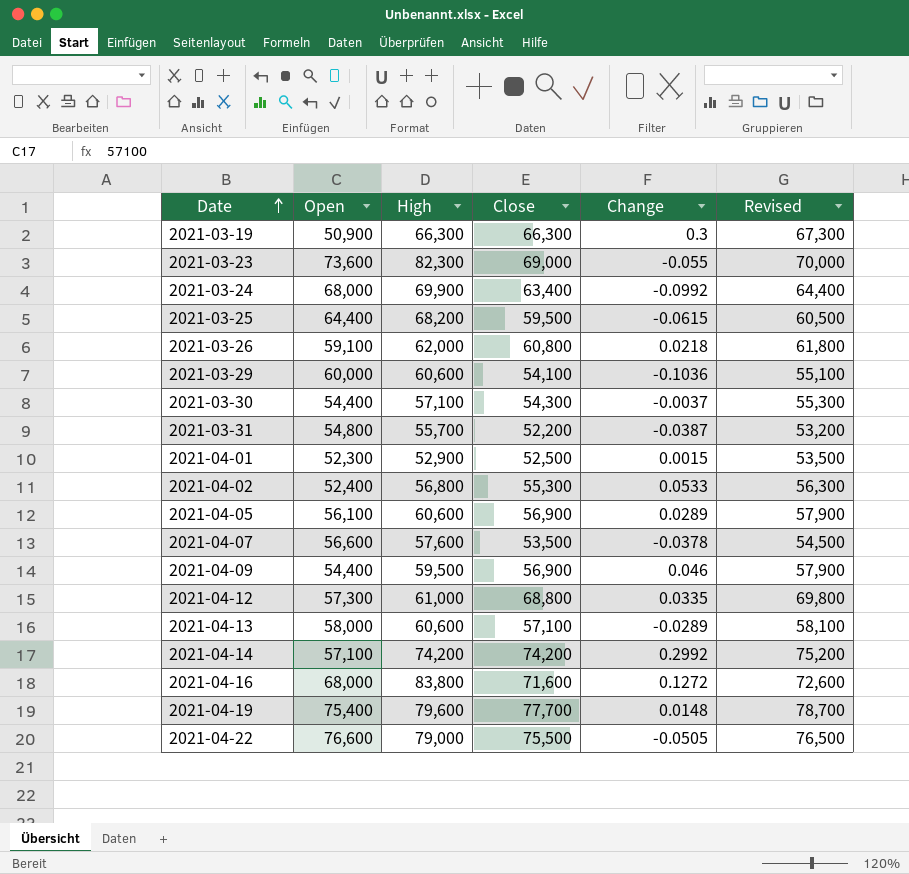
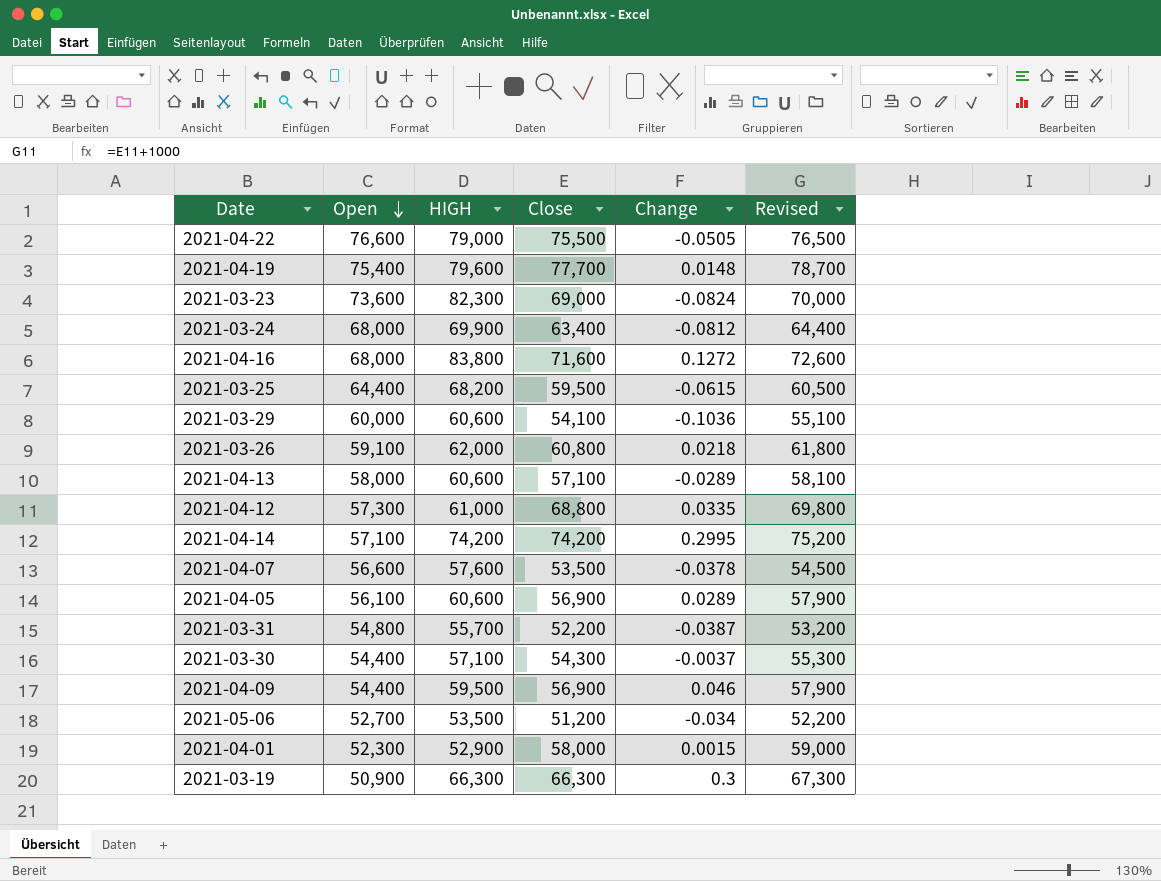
row order: Date ascending -> Open descending
column name: High -> HIGH
row 2021-04-02: 52,400 | 56,800 | 55,300 | 0.0533 | 56,300 -> none
2021-03-23 | Change: -0.055 -> -0.0824
2021-03-24 | Change: -0.0992 -> -0.0812
2021-04-14 | Change: 0.2992 -> 0.2995
row 2021-05-06: none -> 52,700 | 53,500 | 51,200 | -0.034 | 52,200
2021-04-01 | Close: 52,500 -> 58,000
2021-04-01 | Revised: 53,500 -> 59,000

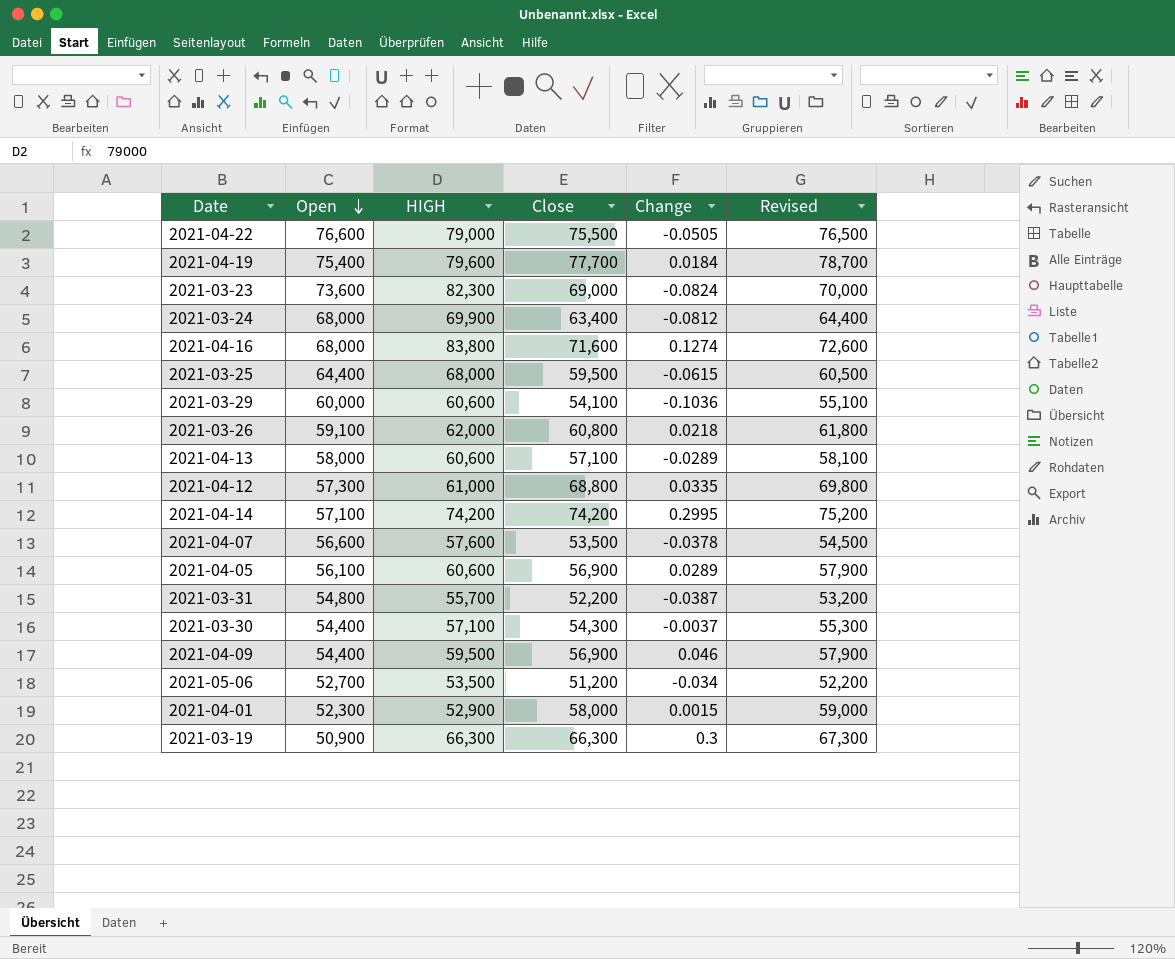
2021-04-19 | Change: 0.0148 -> 0.0184
2021-04-16 | Change: 0.1272 -> 0.1274
2021-03-25 | HIGH: 68,200 -> 68,000

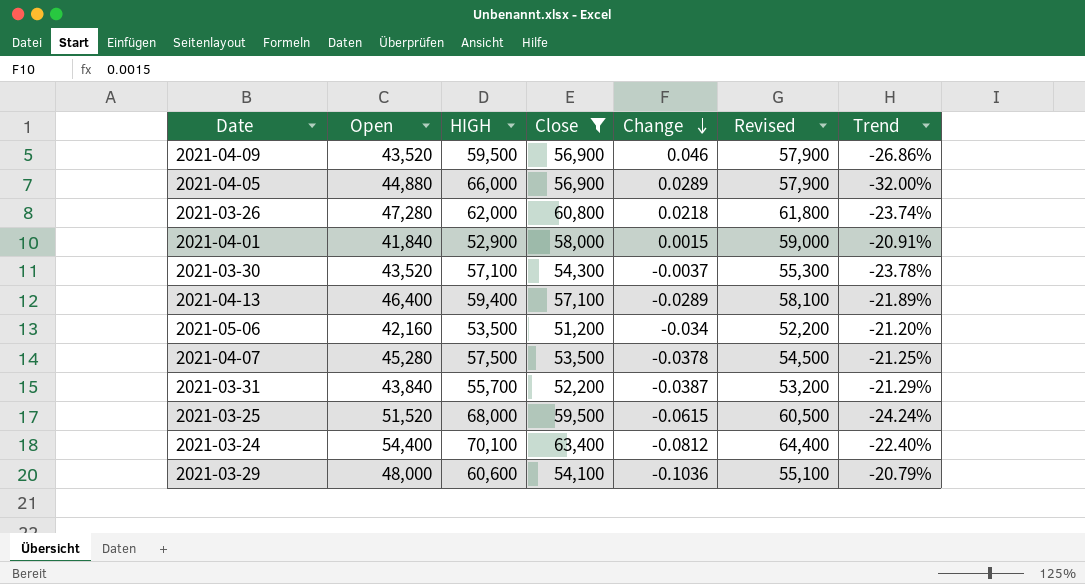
filter: none -> Close <= 63,400
row order: Open descending -> Change descending
column Trend | formula: none -> ([Open] - [HIGH]) / [HIGH]
2021-04-09 | Open: 54,400 -> 43,520
2021-04-05 | Open: 56,100 -> 44,880
2021-04-05 | HIGH: 60,600 -> 66,000
2021-03-26 | Open: 59,100 -> 47,280
2021-04-01 | Open: 52,300 -> 41,840
2021-03-30 | Open: 54,400 -> 43,520
2021-04-13 | Open: 58,000 -> 46,400
2021-04-13 | HIGH: 60,600 -> 59,400
2021-05-06 | Open: 52,700 -> 42,160
2021-04-07 | Open: 56,600 -> 45,280
2021-04-07 | HIGH: 57,600 -> 57,500
2021-03-31 | Open: 54,800 -> 43,840
2021-03-25 | Open: 64,400 -> 51,520
2021-03-24 | Open: 68,000 -> 54,400
2021-03-24 | HIGH: 69,900 -> 70,100
2021-03-29 | Open: 60,000 -> 48,000

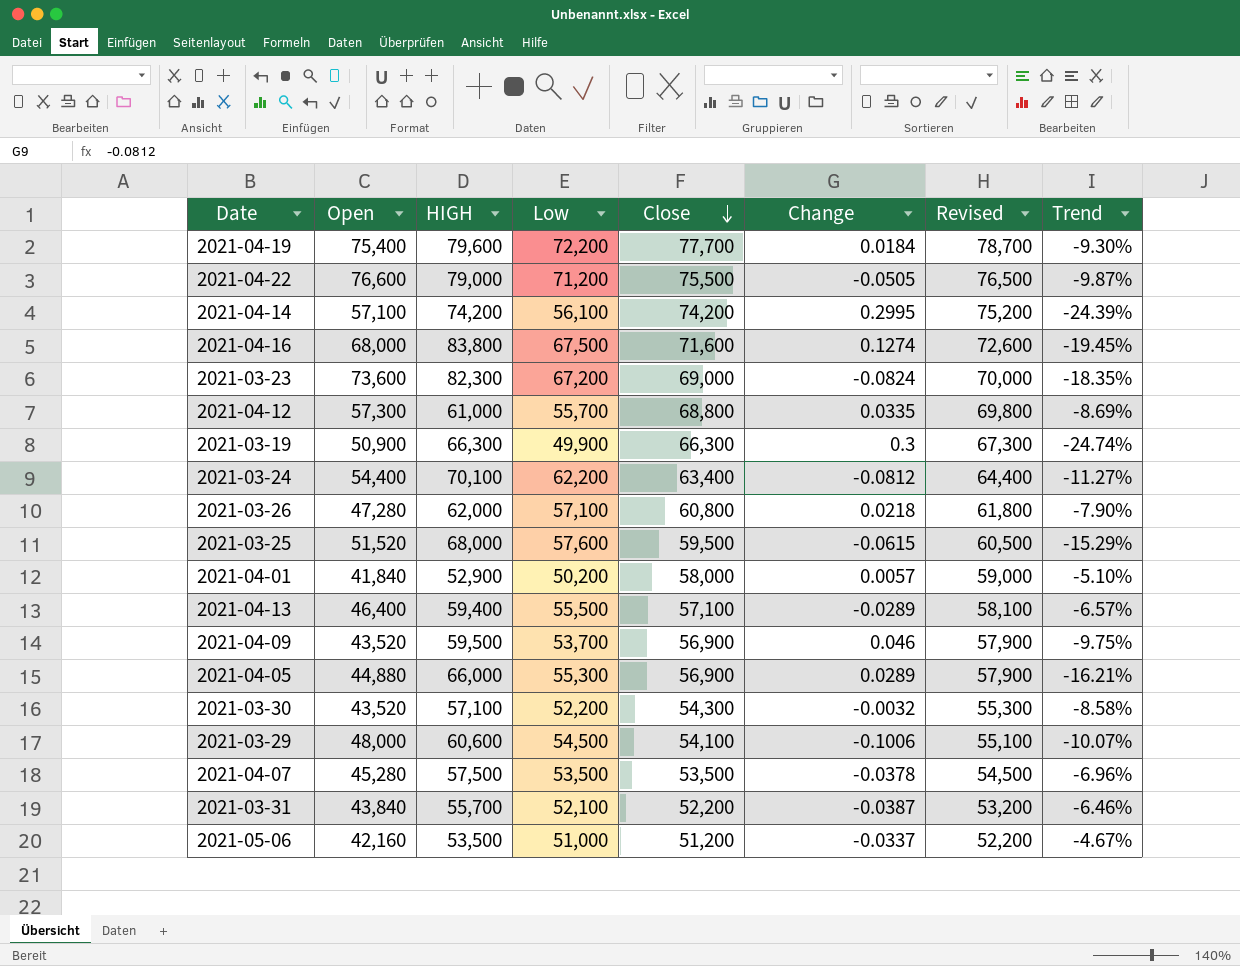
filter: Close <= 63,400 -> none
row order: Change descending -> Close descending
column Low | position: none -> 4
column Trend | formula: ([Open] - [HIGH]) / [HIGH] -> ([Low] - [HIGH]) / [HIGH]
2021-04-01 | Change: 0.0015 -> 0.0057
2021-03-30 | Change: -0.0037 -> -0.0032
2021-03-29 | Change: -0.1036 -> -0.1006
2021-05-06 | Change: -0.034 -> -0.0337

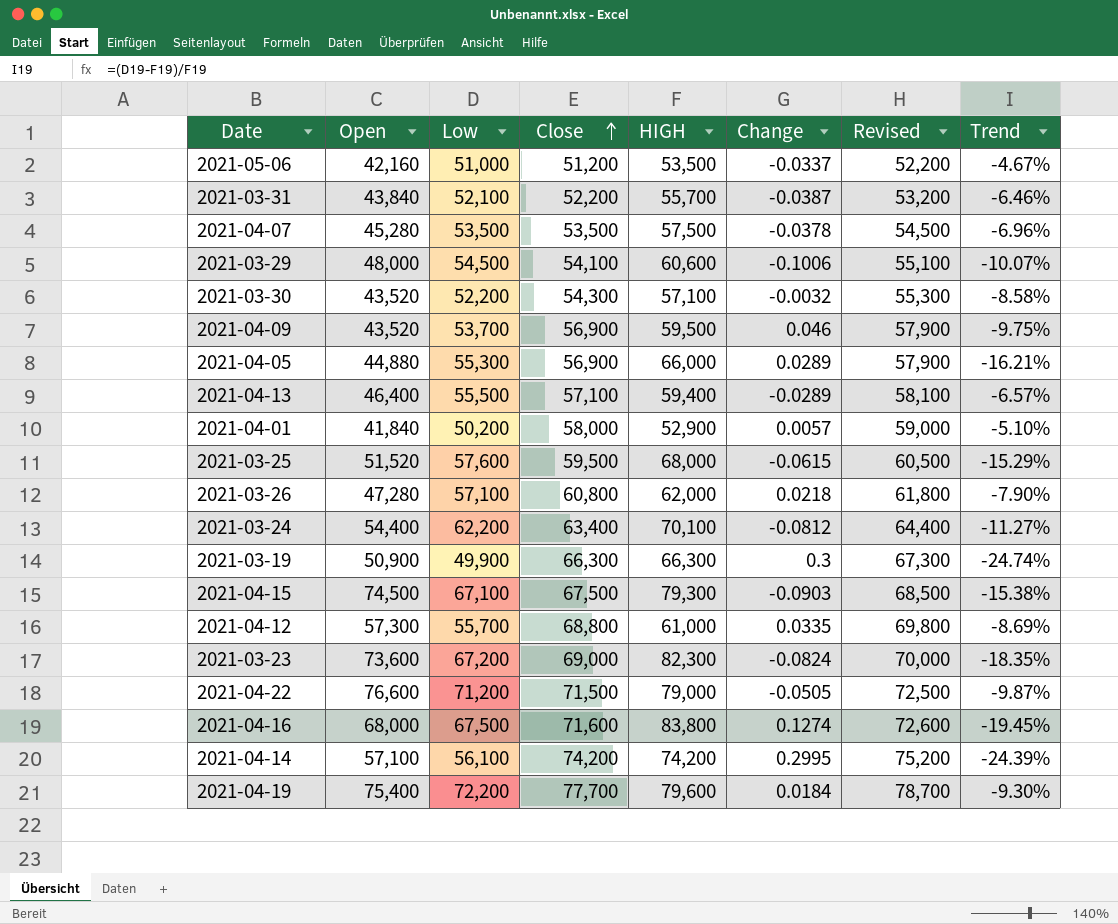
row order: Close descending -> Close ascending
column HIGH | position: 3 -> 5
row 2021-04-15: none -> 74,500 | 67,100 | 67,500 | 79,300 | -0.0903 | 68,500 | -15.38%
2021-04-22 | Close: 75,500 -> 71,500
2021-04-22 | Revised: 76,500 -> 72,500

